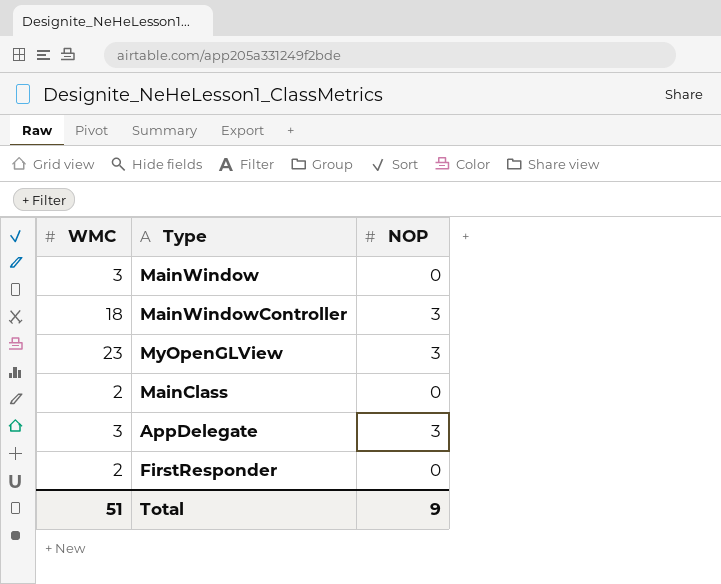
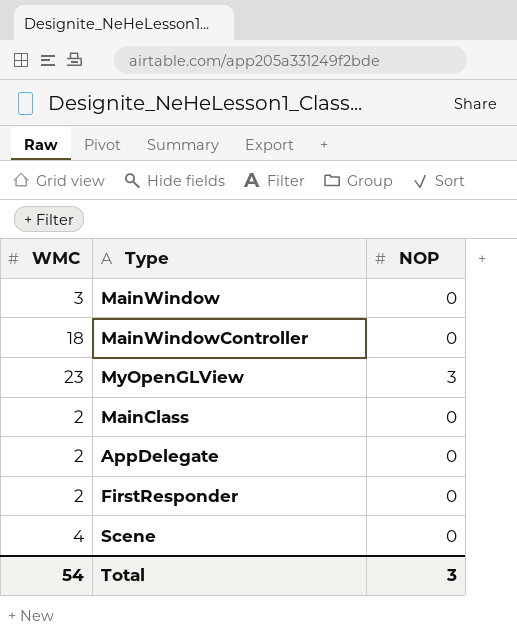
MainWindowController | NOP: 3 -> 0
AppDelegate | WMC: 3 -> 2
AppDelegate | NOP: 3 -> 0
row Scene: none -> 4 | 0
Total | WMC: 51 -> 54
Total | NOP: 9 -> 3

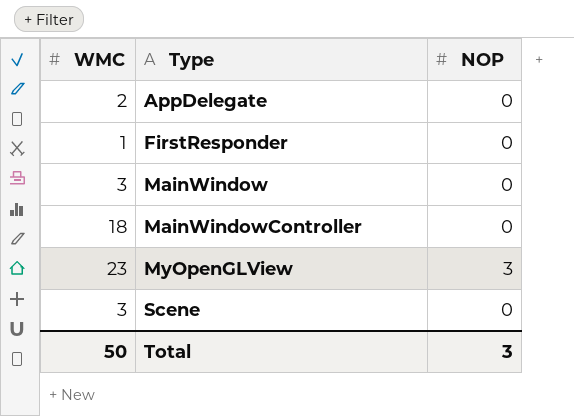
row order: none -> Type ascending
row MainClass: 2 | 0 -> none
FirstResponder | WMC: 2 -> 1
Scene | WMC: 4 -> 3
Total | WMC: 54 -> 50

